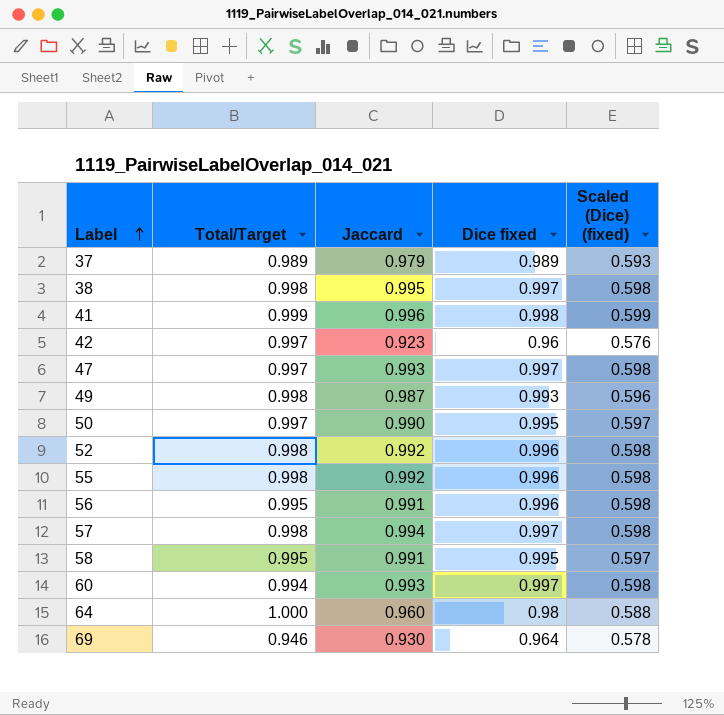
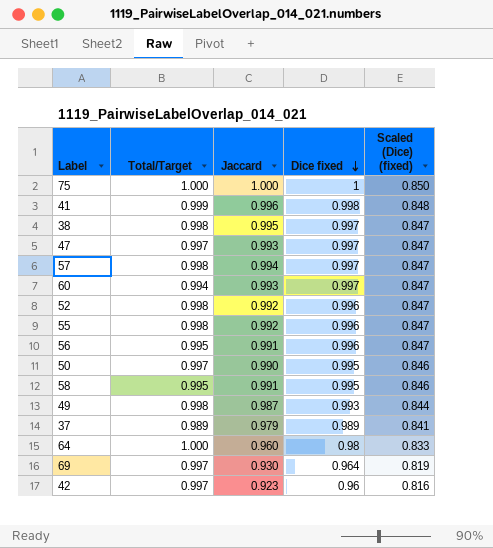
row order: Label ascending -> Dice fixed descending
column Scaled (Dice) (fixed) | formula: [Dice fixed] * 0.6 -> [Dice fixed] * 0.85
row 75: none -> 1.000 | 1.000 | 1 | 0.850
69 | Total/Target: 0.946 -> 0.997

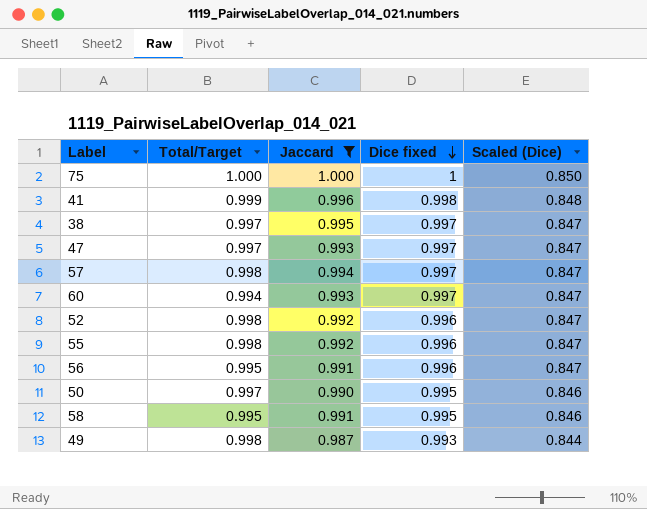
filter: none -> Jaccard >= 0.987
column name: Scaled (Dice) (fixed) -> Scaled (Dice)
38 | Total/Target: 0.998 -> 0.997

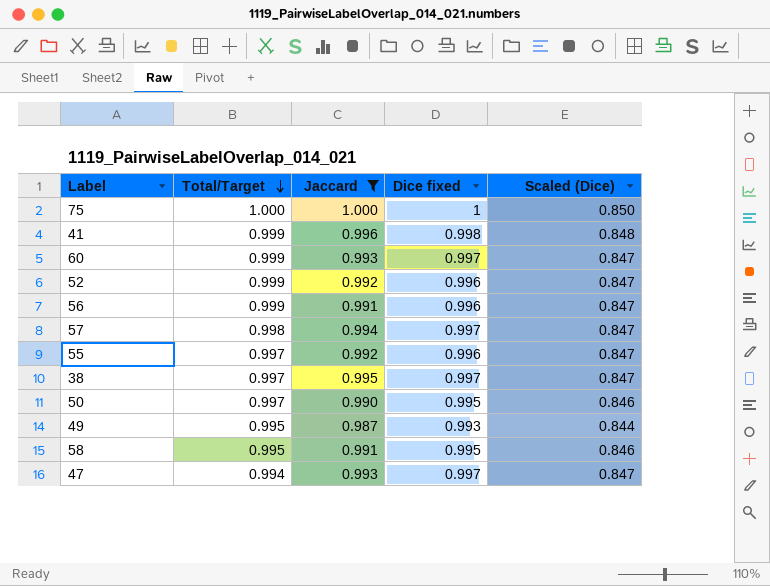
row order: Dice fixed descending -> Total/Target descending
60 | Total/Target: 0.994 -> 0.999
52 | Total/Target: 0.998 -> 0.999
56 | Total/Target: 0.995 -> 0.999
55 | Total/Target: 0.998 -> 0.997
49 | Total/Target: 0.998 -> 0.995
47 | Total/Target: 0.997 -> 0.994

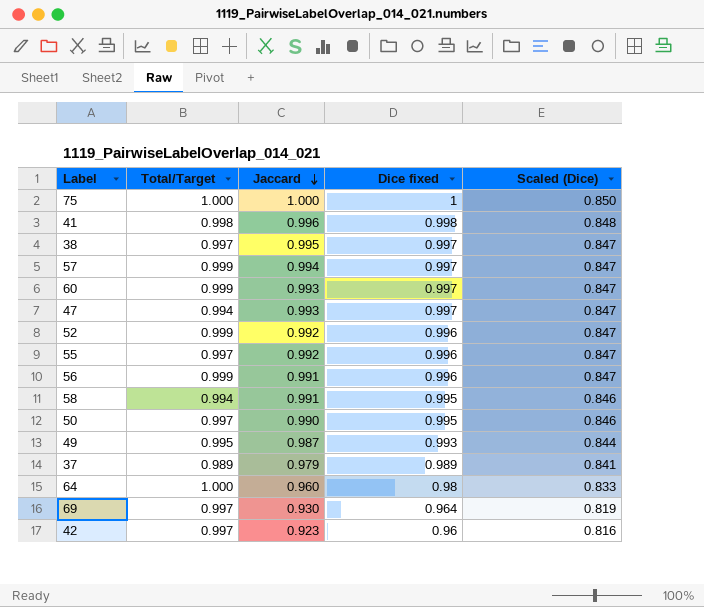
filter: Jaccard >= 0.987 -> none
row order: Total/Target descending -> Jaccard descending
41 | Total/Target: 0.999 -> 0.998
57 | Total/Target: 0.998 -> 0.999
58 | Total/Target: 0.995 -> 0.994

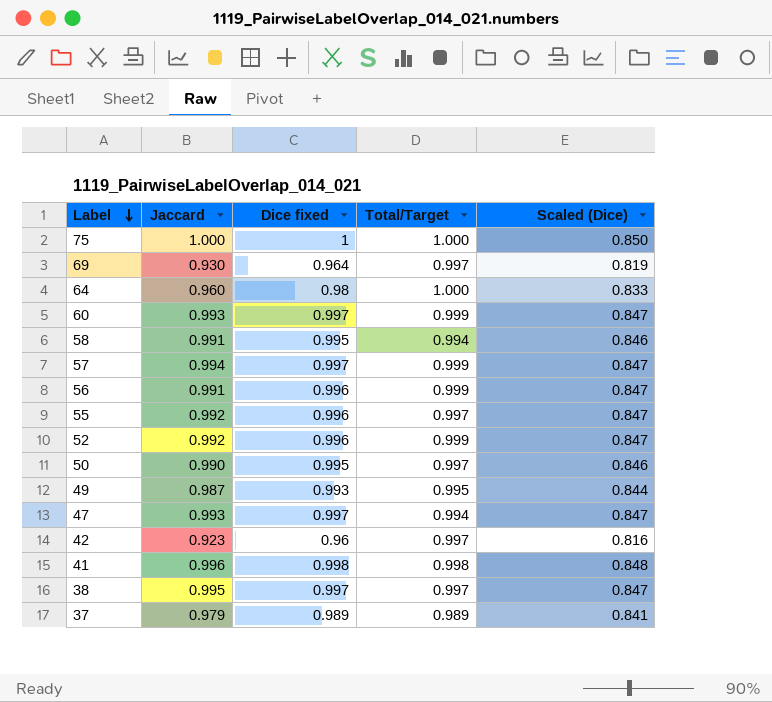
row order: Jaccard descending -> Label descending
column Total/Target | position: 2 -> 4

